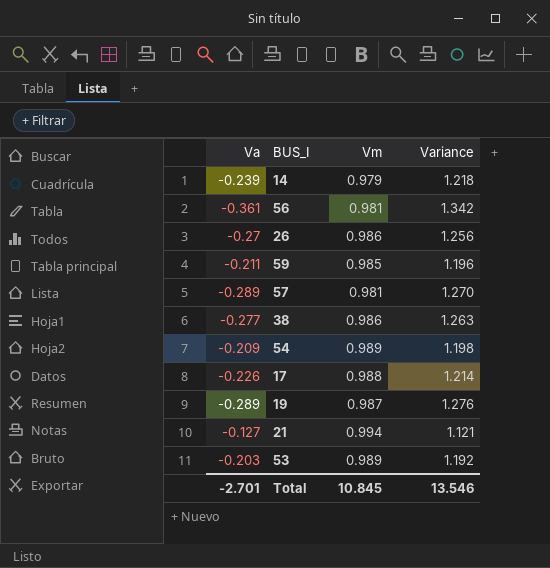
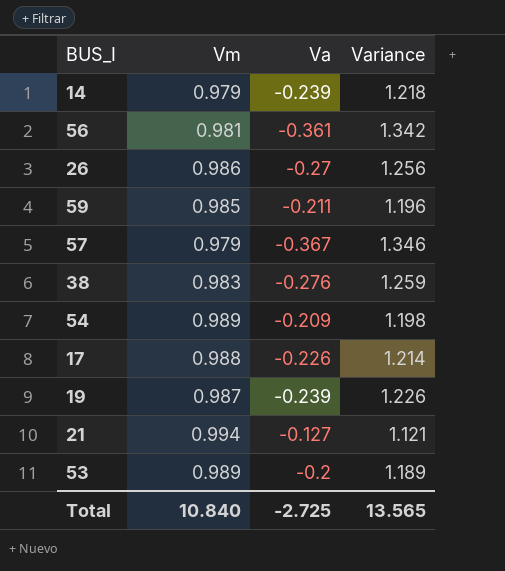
column Va | position: 1 -> 3
57 | Vm: 0.981 -> 0.979
57 | Va: -0.289 -> -0.367
57 | Variance: 1.270 -> 1.346
38 | Vm: 0.986 -> 0.983
38 | Va: -0.277 -> -0.276
38 | Variance: 1.263 -> 1.259
19 | Va: -0.289 -> -0.239
19 | Variance: 1.276 -> 1.226
53 | Va: -0.203 -> -0.2
53 | Variance: 1.192 -> 1.189
Total | Vm: 10.845 -> 10.840
Total | Va: -2.701 -> -2.725
Total | Variance: 13.546 -> 13.565

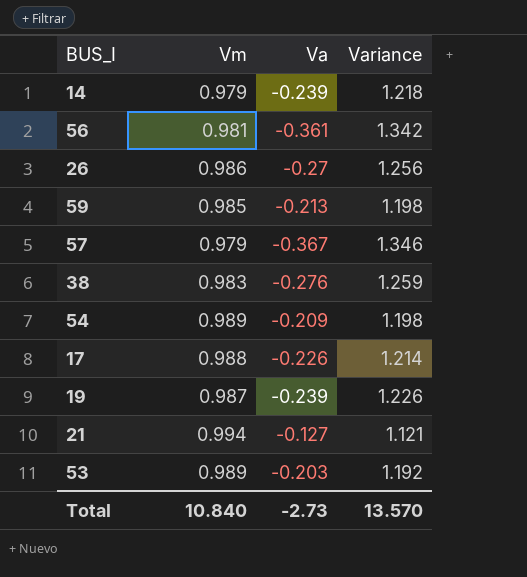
59 | Va: -0.211 -> -0.213
59 | Variance: 1.196 -> 1.198
53 | Va: -0.2 -> -0.203
53 | Variance: 1.189 -> 1.192
Total | Va: -2.725 -> -2.73
Total | Variance: 13.565 -> 13.570

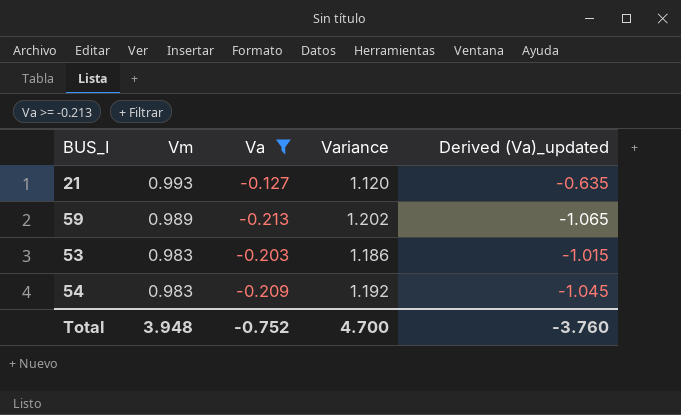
filter: none -> Va >= -0.213
row order: none -> Vm descending
column Derived (Va)_updated | formula: none -> [Va] * 5
21 | Vm: 0.994 -> 0.993
21 | Variance: 1.121 -> 1.120
59 | Vm: 0.985 -> 0.989
59 | Variance: 1.198 -> 1.202
53 | Vm: 0.989 -> 0.983
53 | Variance: 1.192 -> 1.186
54 | Vm: 0.989 -> 0.983
54 | Variance: 1.198 -> 1.192
Total | Vm: 10.840 -> 3.948
Total | Va: -2.73 -> -0.752
Total | Variance: 13.570 -> 4.700

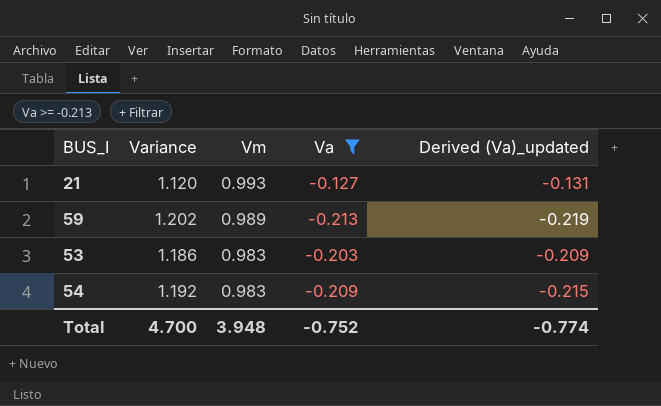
column Variance | position: 4 -> 2
column Derived (Va)_updated | formula: [Va] * 5 -> [Va] * 1.03
Total | Derived (Va)_updated: -3.760 -> -0.774

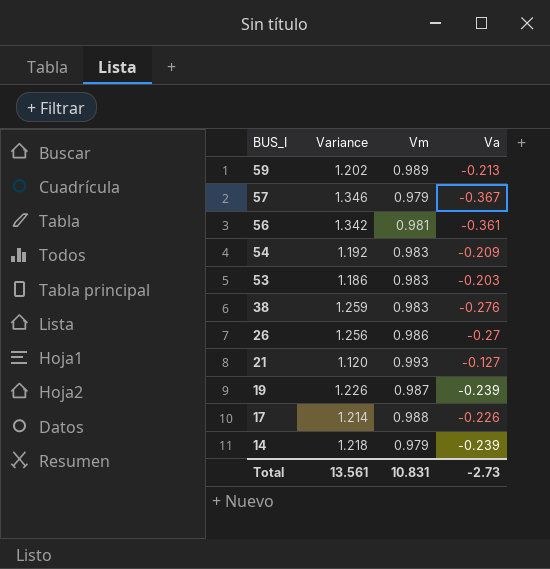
filter: Va >= -0.213 -> none
row order: Vm descending -> BUS_I descending
column Derived (Va)_updated | formula: [Va] * 1.03 -> none
Total | Variance: 4.700 -> 13.561
Total | Vm: 3.948 -> 10.831
Total | Va: -0.752 -> -2.73

